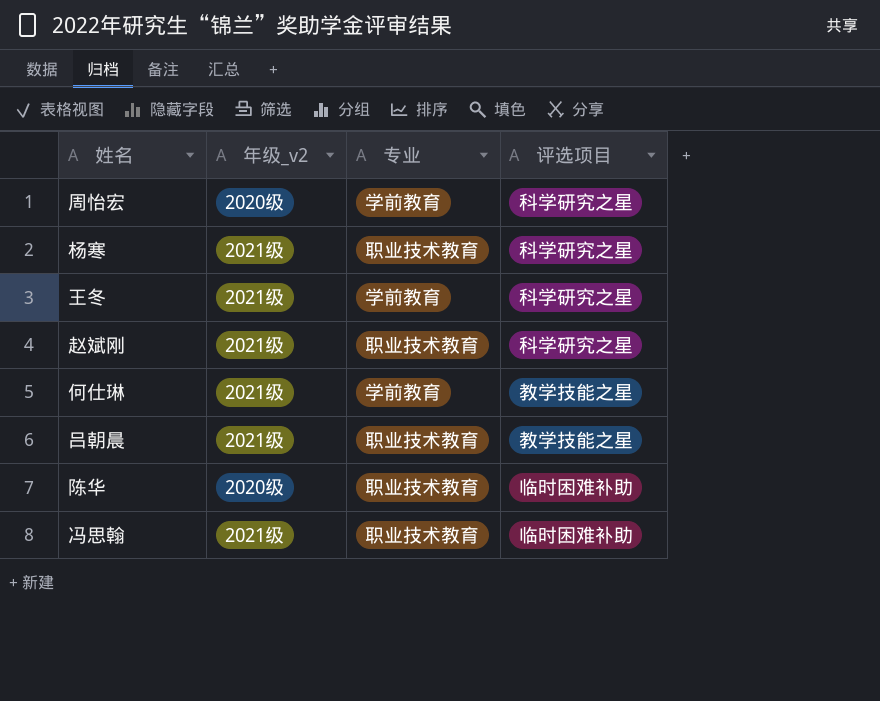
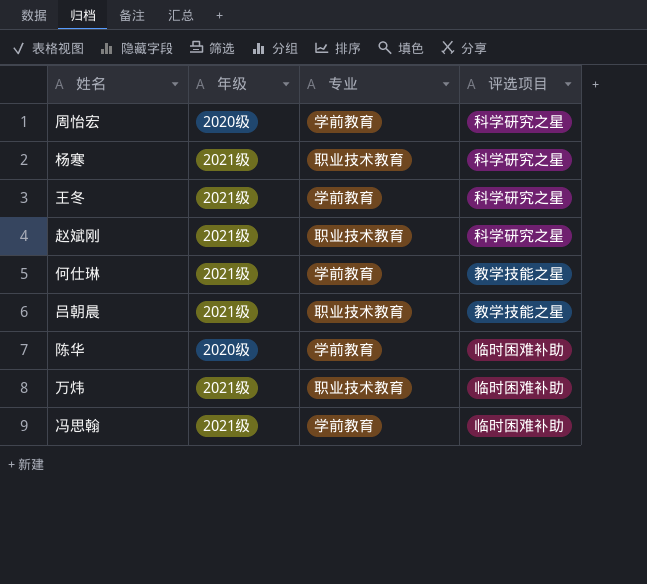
column name: 年级_v2 -> 年级
陈华 | 专业: 职业技术教育 -> 学前教育
row 万炜: none -> 2021级 | 职业技术教育 | 临时困难补助
冯思翰 | 专业: 职业技术教育 -> 学前教育

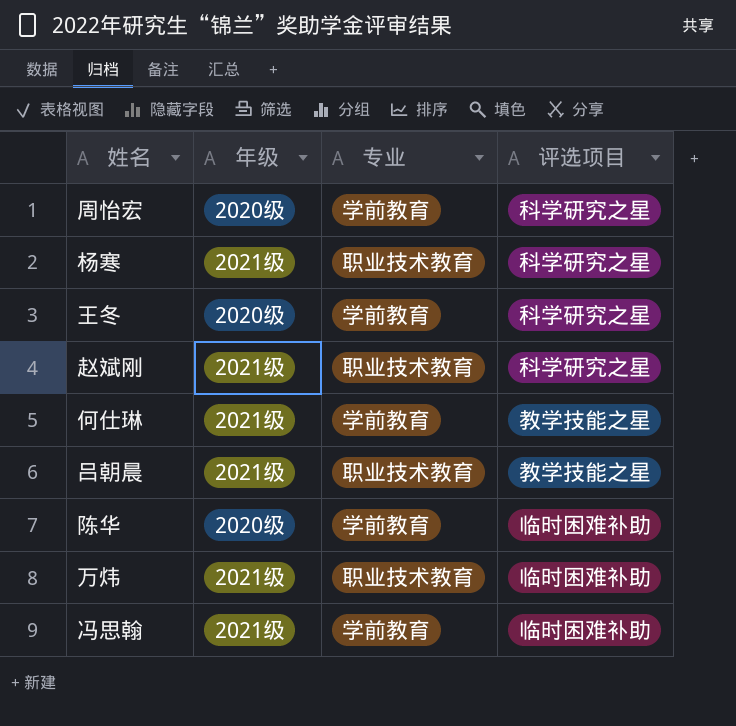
王冬 | 年级: 2021级 -> 2020级

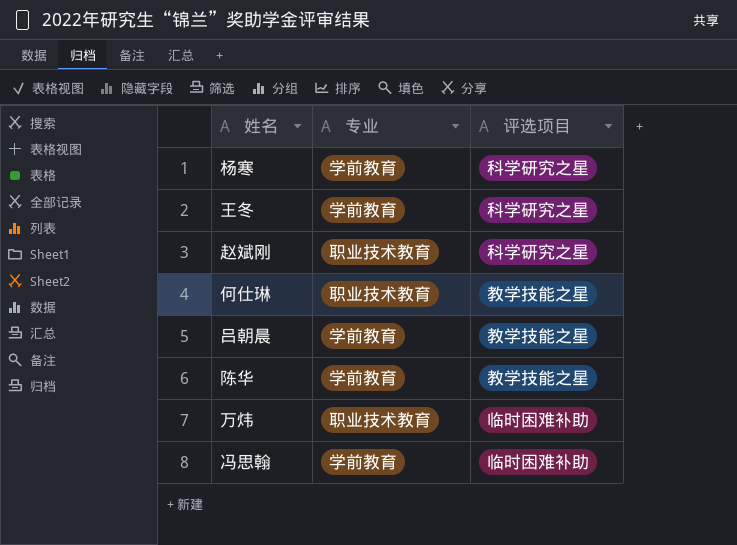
column 年级 | position: 2 -> none
row 周怡宏: 2020级 | 学前教育 | 科学研究之星 -> none
杨寒 | 专业: 职业技术教育 -> 学前教育
何仕琳 | 专业: 学前教育 -> 职业技术教育
吕朝晨 | 专业: 职业技术教育 -> 学前教育
陈华 | 评选项目: 临时困难补助 -> 教学技能之星

